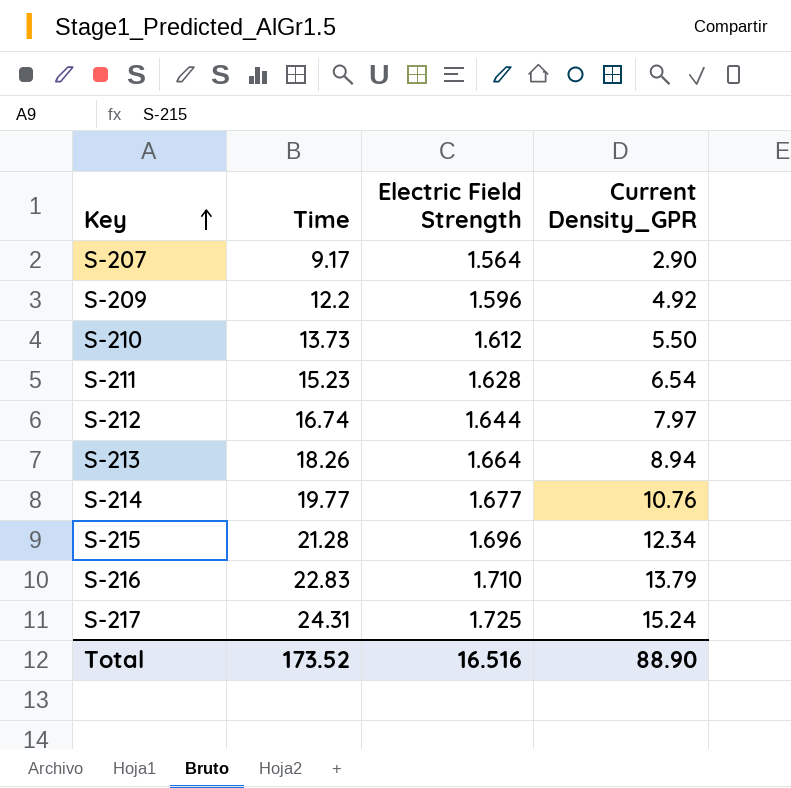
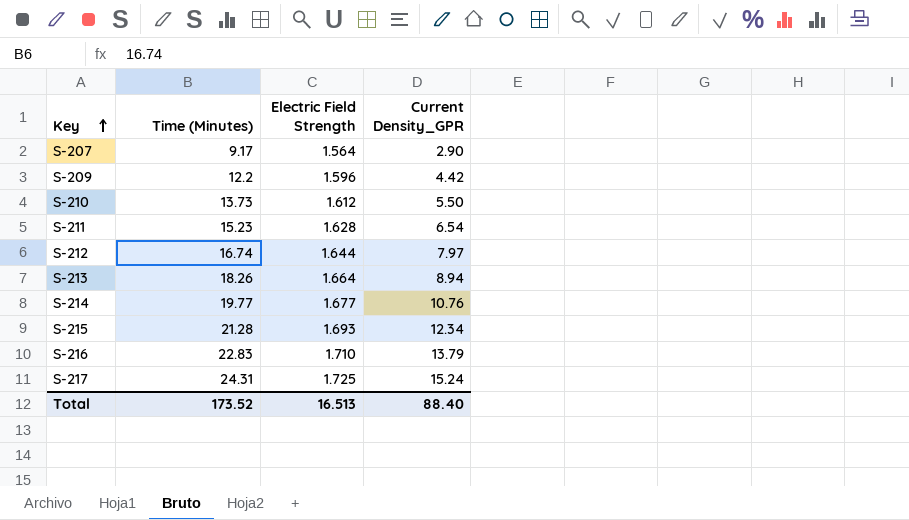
column name: Time -> Time (Minutes)
S-209 | Current Density_GPR: 4.92 -> 4.42
S-215 | Electric Field Strength: 1.696 -> 1.693
Total | Electric Field Strength: 16.516 -> 16.513
Total | Current Density_GPR: 88.90 -> 88.40

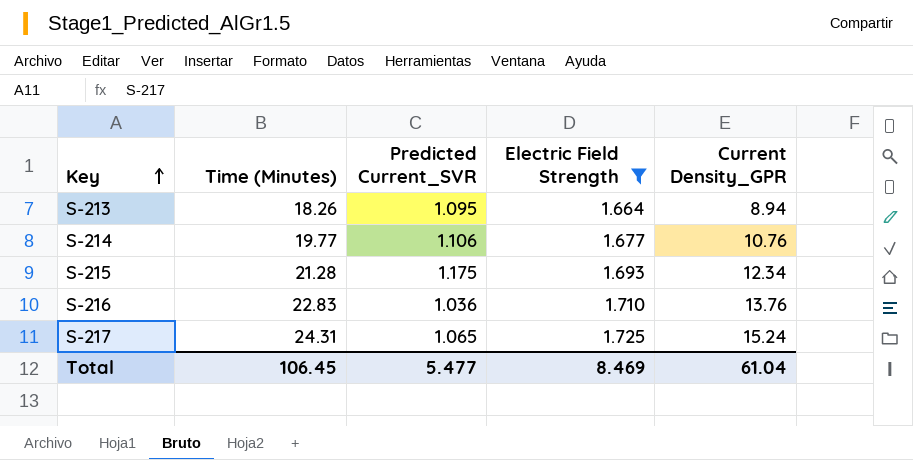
filter: none -> Electric Field Strength >= 1.664
column Predicted Current_SVR | position: none -> 3
S-216 | Current Density_GPR: 13.79 -> 13.76
Total | Time (Minutes): 173.52 -> 106.45
Total | Electric Field Strength: 16.513 -> 8.469
Total | Current Density_GPR: 88.40 -> 61.04

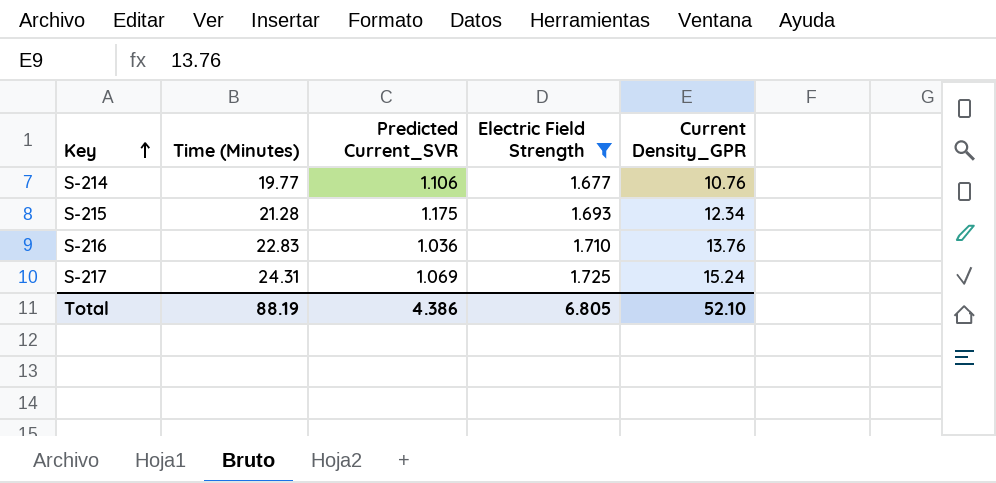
row S-213: 18.26 | 1.095 | 1.664 | 8.94 -> none
S-217 | Predicted Current_SVR: 1.065 -> 1.069
Total | Time (Minutes): 106.45 -> 88.19
Total | Predicted Current_SVR: 5.477 -> 4.386
Total | Electric Field Strength: 8.469 -> 6.805
Total | Current Density_GPR: 61.04 -> 52.10

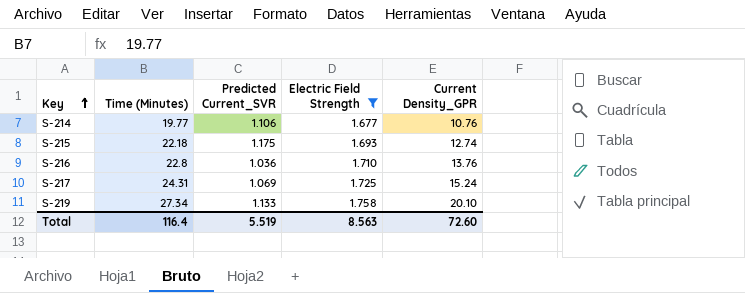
S-215 | Time (Minutes): 21.28 -> 22.18
S-215 | Current Density_GPR: 12.34 -> 12.74
S-216 | Time (Minutes): 22.83 -> 22.8
row S-219: none -> 27.34 | 1.133 | 1.758 | 20.10
Total | Time (Minutes): 88.19 -> 116.4
Total | Predicted Current_SVR: 4.386 -> 5.519
Total | Electric Field Strength: 6.805 -> 8.563
Total | Current Density_GPR: 52.10 -> 72.60

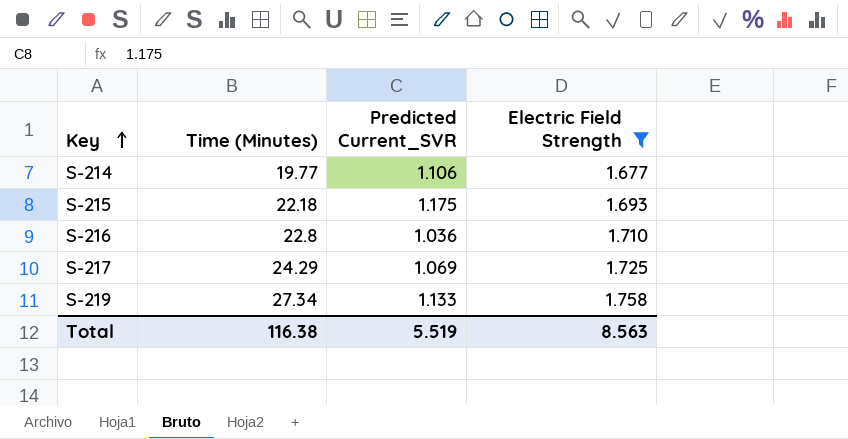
column Current Density_GPR | position: 5 -> none
S-217 | Time (Minutes): 24.31 -> 24.29
Total | Time (Minutes): 116.4 -> 116.38

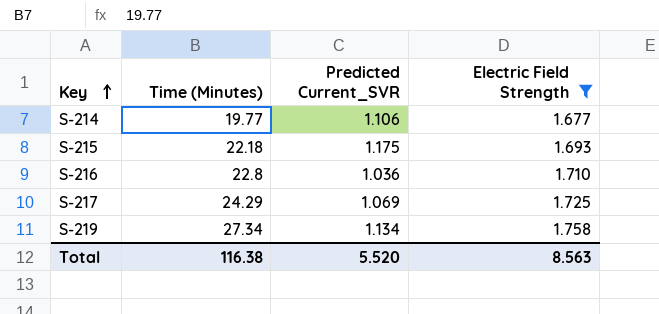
S-219 | Predicted Current_SVR: 1.133 -> 1.134
Total | Predicted Current_SVR: 5.519 -> 5.520

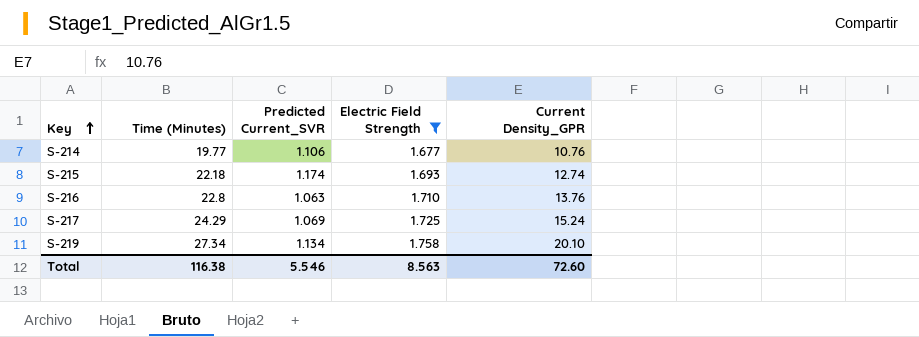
column Current Density_GPR | position: none -> 5
S-215 | Predicted Current_SVR: 1.175 -> 1.174
S-216 | Predicted Current_SVR: 1.036 -> 1.063
Total | Predicted Current_SVR: 5.520 -> 5.546

